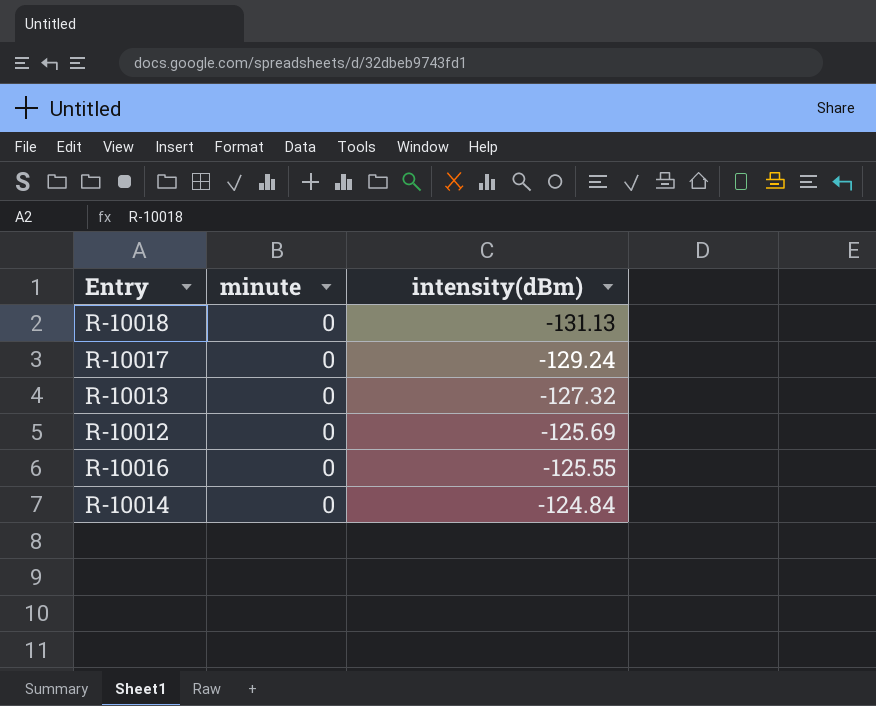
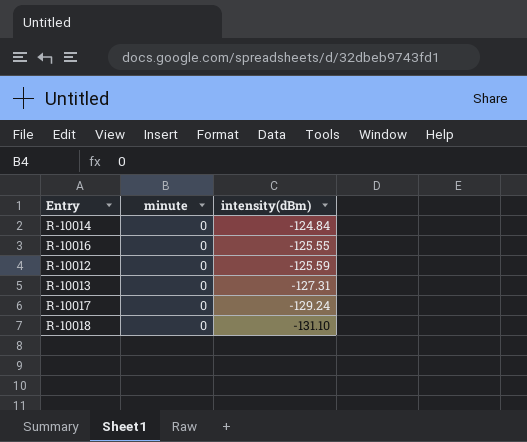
row order: intensity(dBm) ascending -> intensity(dBm) descending
R-10012 | intensity(dBm): -125.69 -> -125.59
R-10013 | intensity(dBm): -127.32 -> -127.31
R-10018 | intensity(dBm): -131.13 -> -131.10

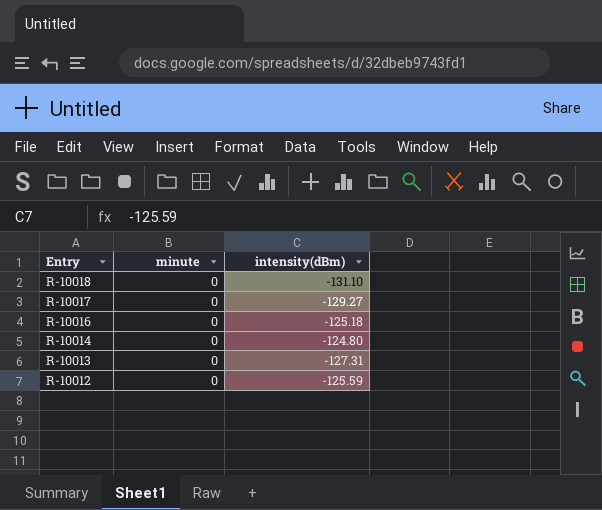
row order: intensity(dBm) descending -> Entry descending
R-10017 | intensity(dBm): -129.24 -> -129.27
R-10016 | intensity(dBm): -125.55 -> -125.18
R-10014 | intensity(dBm): -124.84 -> -124.80

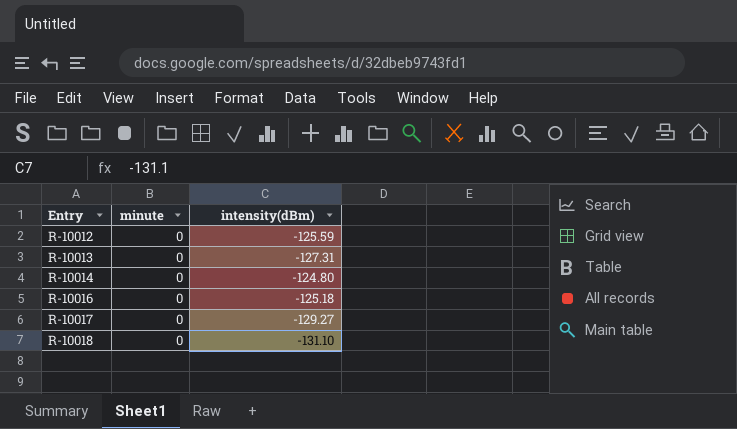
row order: Entry descending -> Entry ascending

